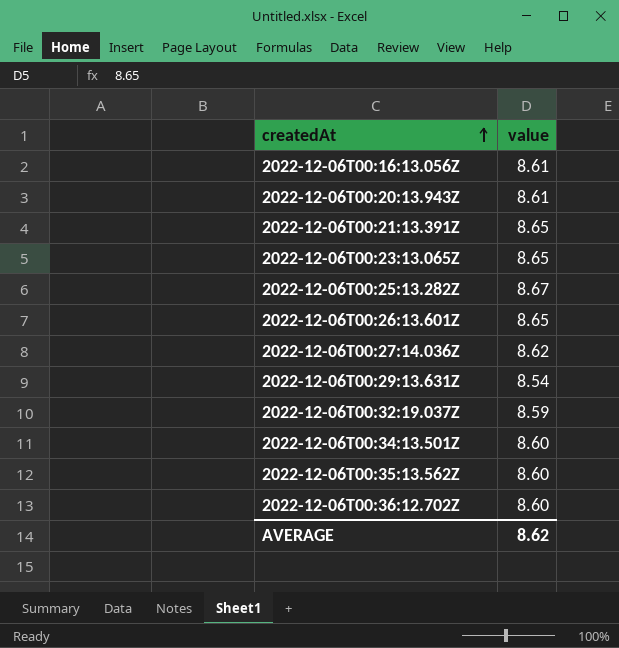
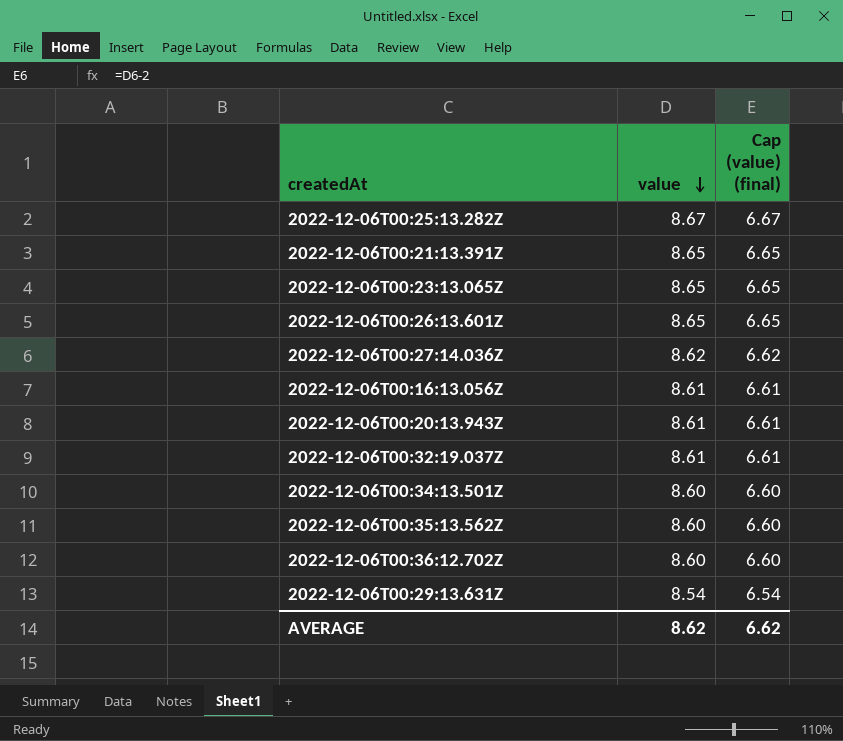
row order: createdAt ascending -> value descending
column Cap (value) (final) | formula: none -> [value] - 2
2022-12-06T00:32:19.037Z | value: 8.59 -> 8.61

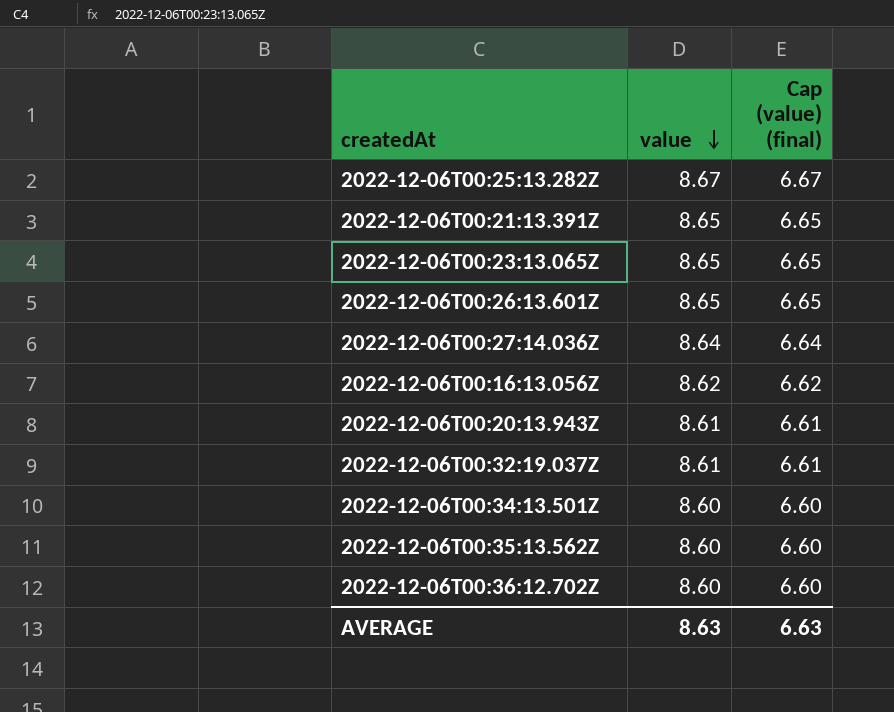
row 2022-12-06T00:29:13.631Z: 8.54 | 6.54 -> none
2022-12-06T00:27:14.036Z | value: 8.62 -> 8.64
2022-12-06T00:27:14.036Z | Cap (value) (final): 6.62 -> 6.64
2022-12-06T00:16:13.056Z | value: 8.61 -> 8.62
2022-12-06T00:16:13.056Z | Cap (value) (final): 6.61 -> 6.62
AVERAGE | value: 8.62 -> 8.63
AVERAGE | Cap (value) (final): 6.62 -> 6.63

